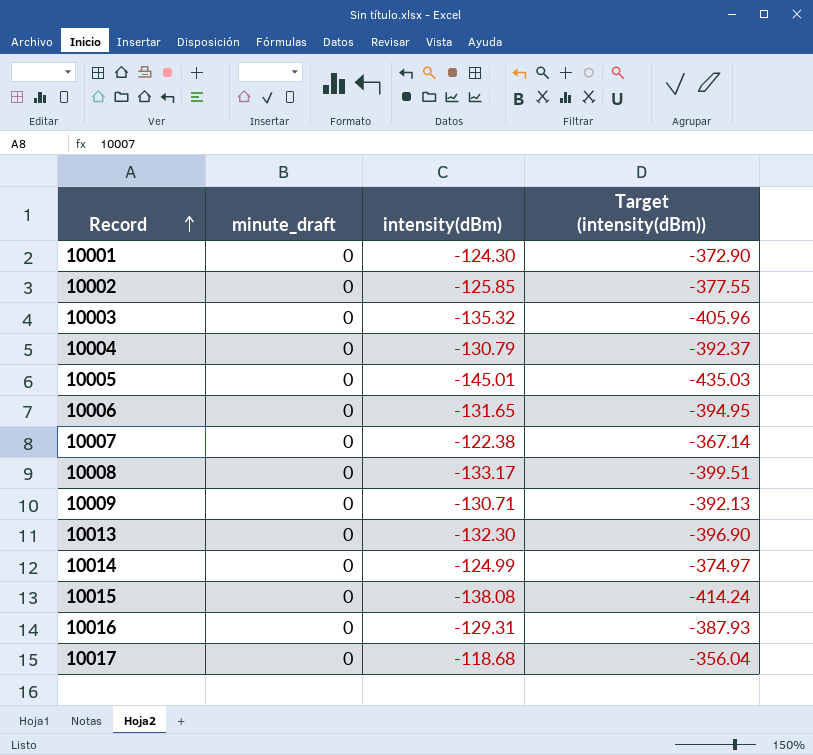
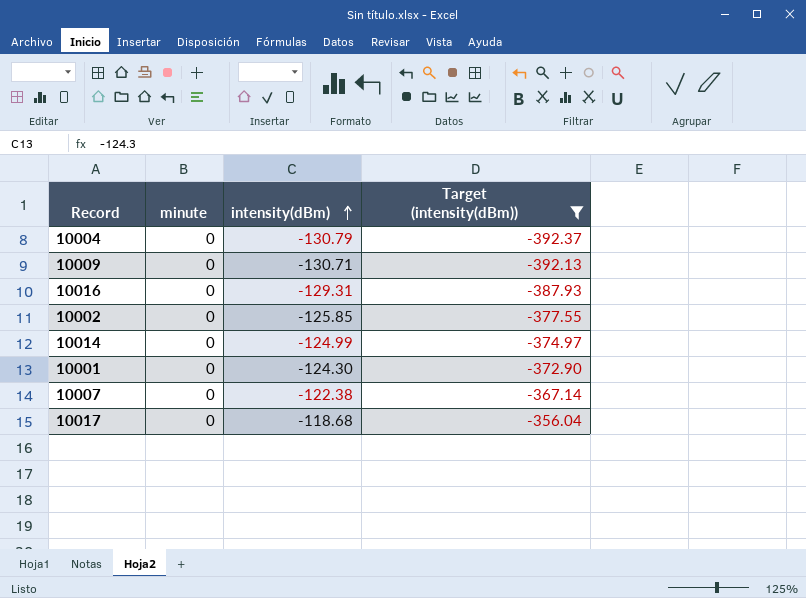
filter: none -> Target (intensity(dBm)) >= -392.37
row order: Record ascending -> intensity(dBm) ascending
column name: minute_draft -> minute

